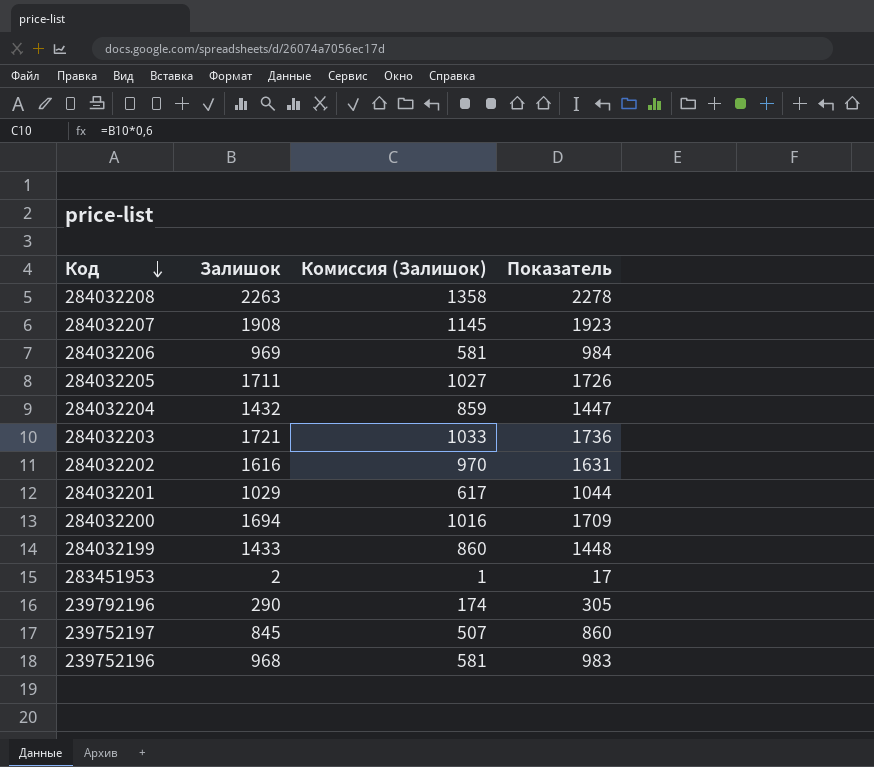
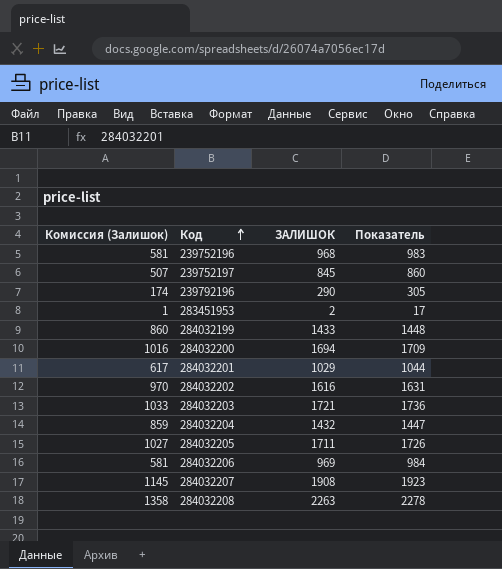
row order: Код descending -> Код ascending
column Комиссия (Залишок) | position: 3 -> 1
column name: Залишок -> ЗАЛИШОК

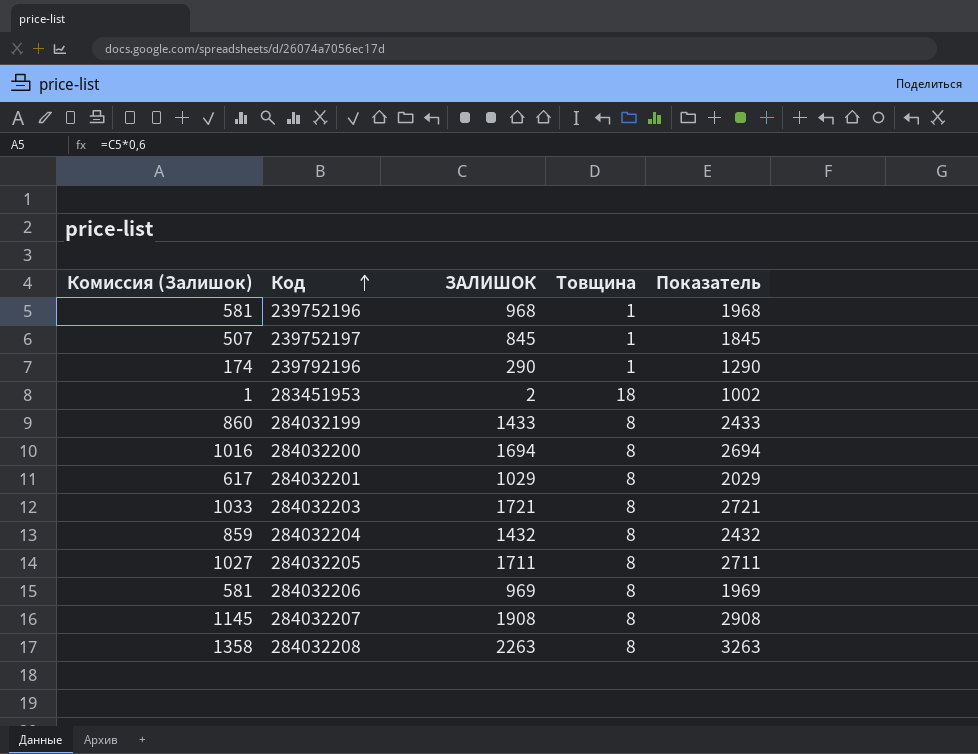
column Товщина | position: none -> 4
column Показатель | formula: [ЗАЛИШОК] + 15 -> [ЗАЛИШОК] + 1000
row 284032202: 970 | 1616 | 1631 -> none

